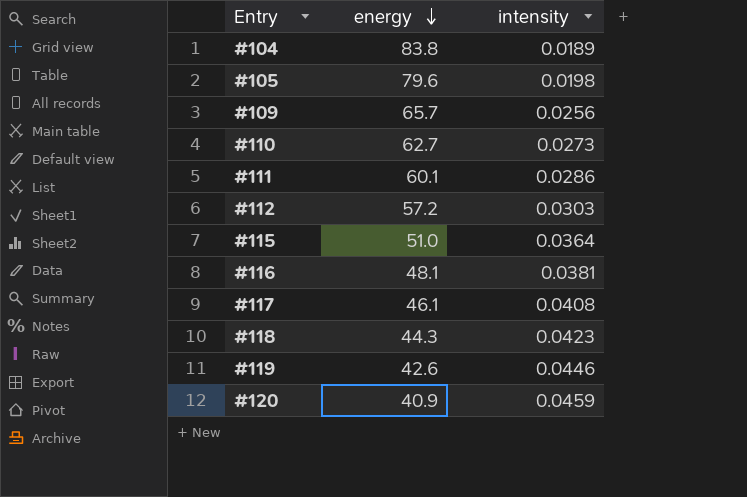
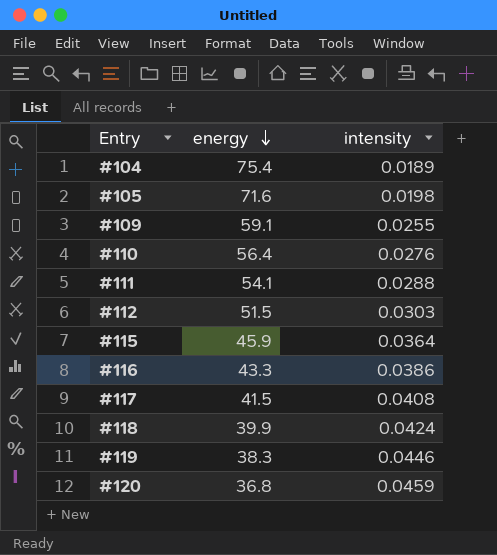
#104 | energy: 83.8 -> 75.4
#105 | energy: 79.6 -> 71.6
#109 | energy: 65.7 -> 59.1
#109 | intensity: 0.0256 -> 0.0255
#110 | energy: 62.7 -> 56.4
#110 | intensity: 0.0273 -> 0.0276
#111 | energy: 60.1 -> 54.1
#111 | intensity: 0.0286 -> 0.0288
#112 | energy: 57.2 -> 51.5
#115 | energy: 51.0 -> 45.9
#116 | energy: 48.1 -> 43.3
#116 | intensity: 0.0381 -> 0.0386
#117 | energy: 46.1 -> 41.5
#118 | energy: 44.3 -> 39.9
#118 | intensity: 0.0423 -> 0.0424
#119 | energy: 42.6 -> 38.3
#120 | energy: 40.9 -> 36.8

